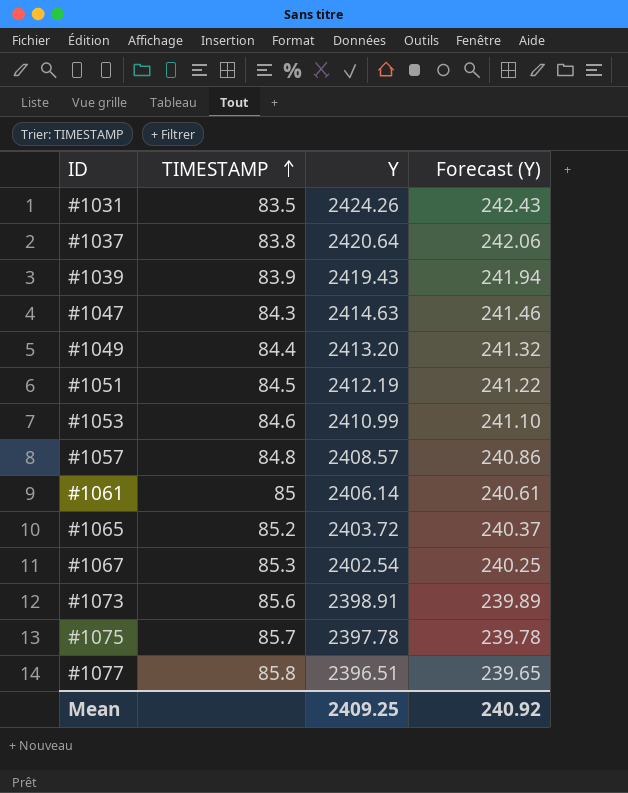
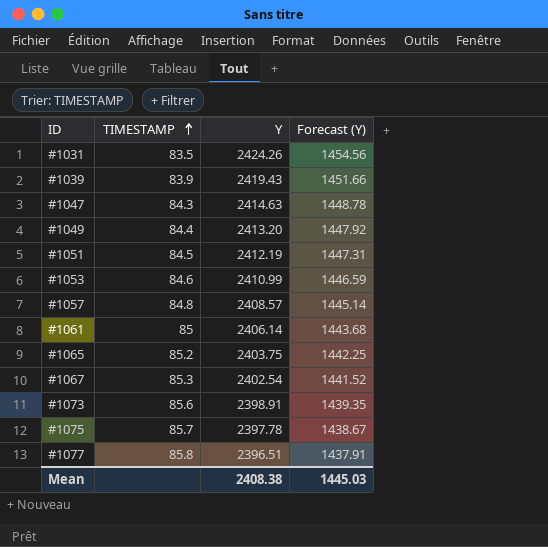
column Forecast (Y) | formula: [Y] * 0.1 -> [Y] * 0.6
row #1037: 83.8 | 2420.64 | 242.06 -> none
#1065 | Y: 2403.72 -> 2403.75
Mean | Y: 2409.25 -> 2408.38
Mean | Forecast (Y): 240.92 -> 1445.03

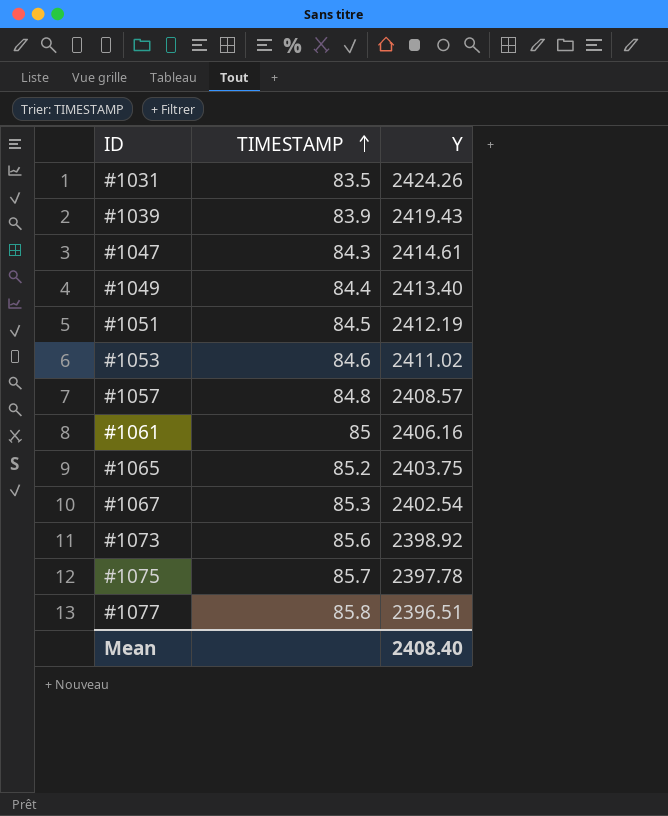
column Forecast (Y) | formula: [Y] * 0.6 -> none
#1047 | Y: 2414.63 -> 2414.61
#1049 | Y: 2413.20 -> 2413.40
#1053 | Y: 2410.99 -> 2411.02
#1061 | Y: 2406.14 -> 2406.16
#1073 | Y: 2398.91 -> 2398.92
Mean | Y: 2408.38 -> 2408.40

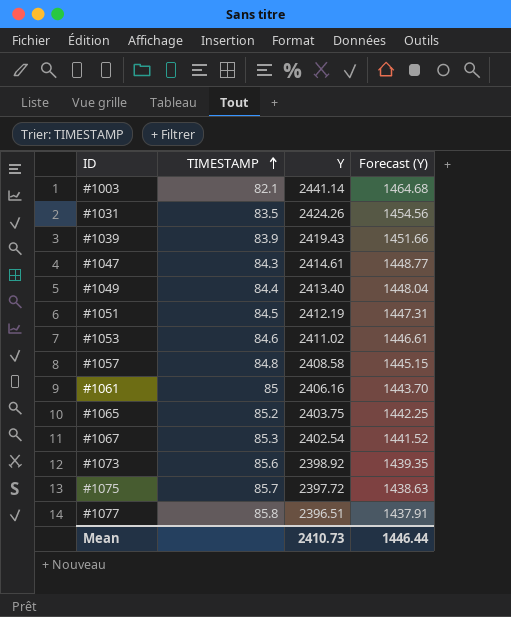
column Forecast (Y) | formula: none -> [Y] * 0.6
row #1003: none -> 82.1 | 2441.14 | 1464.68
#1057 | Y: 2408.57 -> 2408.58
#1075 | Y: 2397.78 -> 2397.72
Mean | Y: 2408.40 -> 2410.73

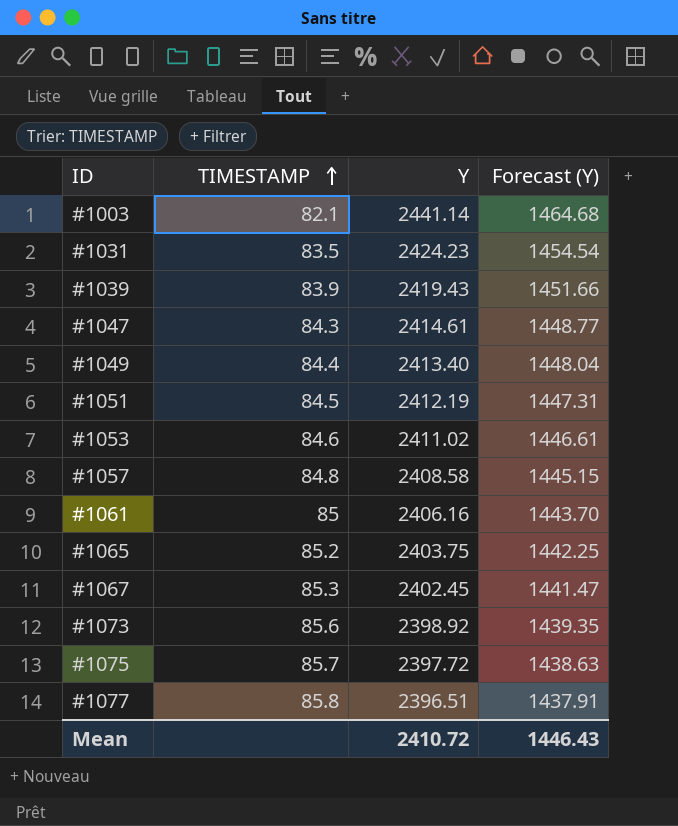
#1031 | Y: 2424.26 -> 2424.23
#1031 | Forecast (Y): 1454.56 -> 1454.54
#1067 | Y: 2402.54 -> 2402.45
#1067 | Forecast (Y): 1441.52 -> 1441.47
Mean | Y: 2410.73 -> 2410.72
Mean | Forecast (Y): 1446.44 -> 1446.43

